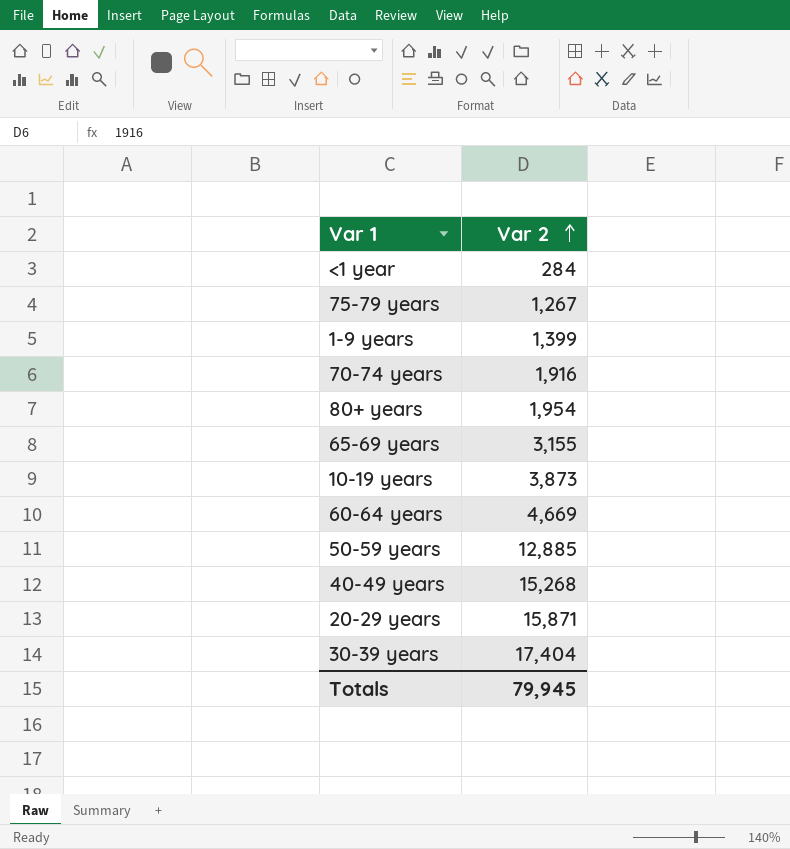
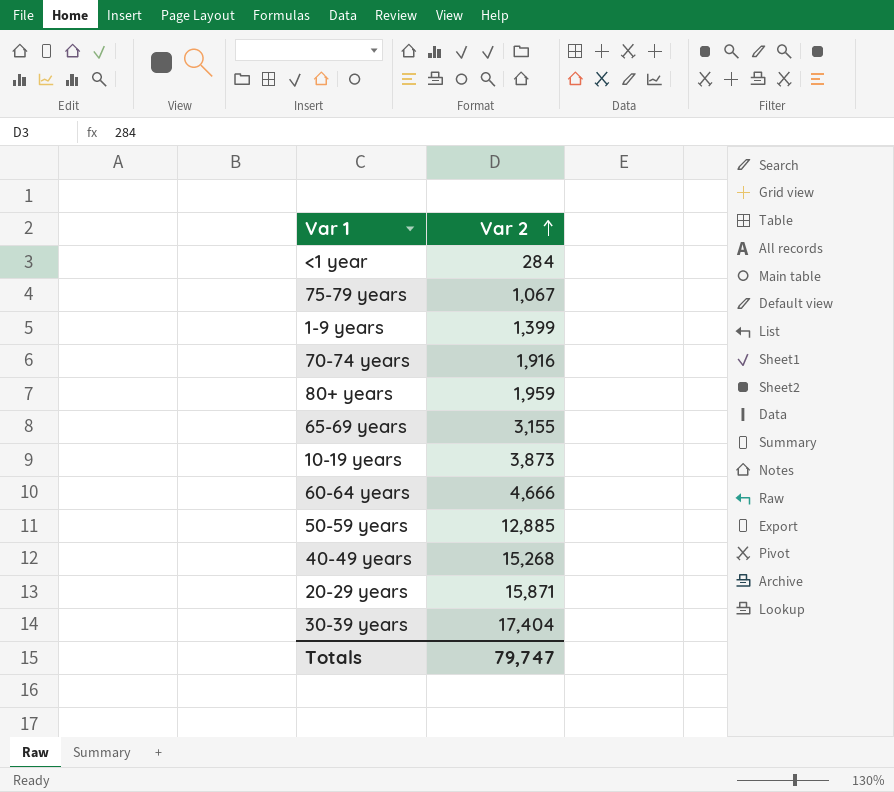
75-79 years | Var 2: 1,267 -> 1,067
80+ years | Var 2: 1,954 -> 1,959
60-64 years | Var 2: 4,669 -> 4,666
Totals | Var 2: 79,945 -> 79,747

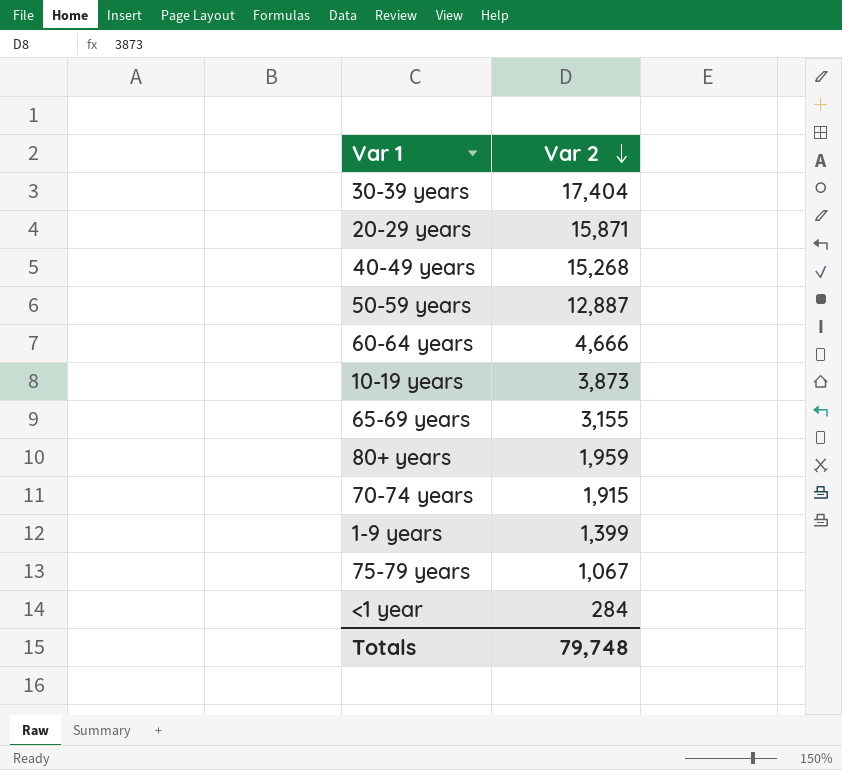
row order: Var 2 ascending -> Var 2 descending
50-59 years | Var 2: 12,885 -> 12,887
70-74 years | Var 2: 1,916 -> 1,915
Totals | Var 2: 79,747 -> 79,748

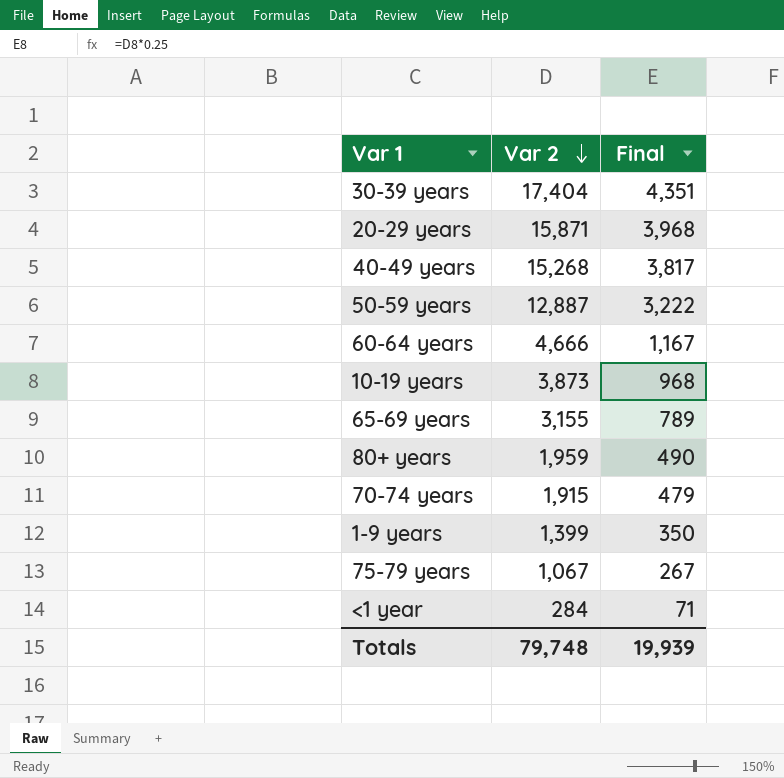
column Final | formula: none -> [Var 2] * 0.25

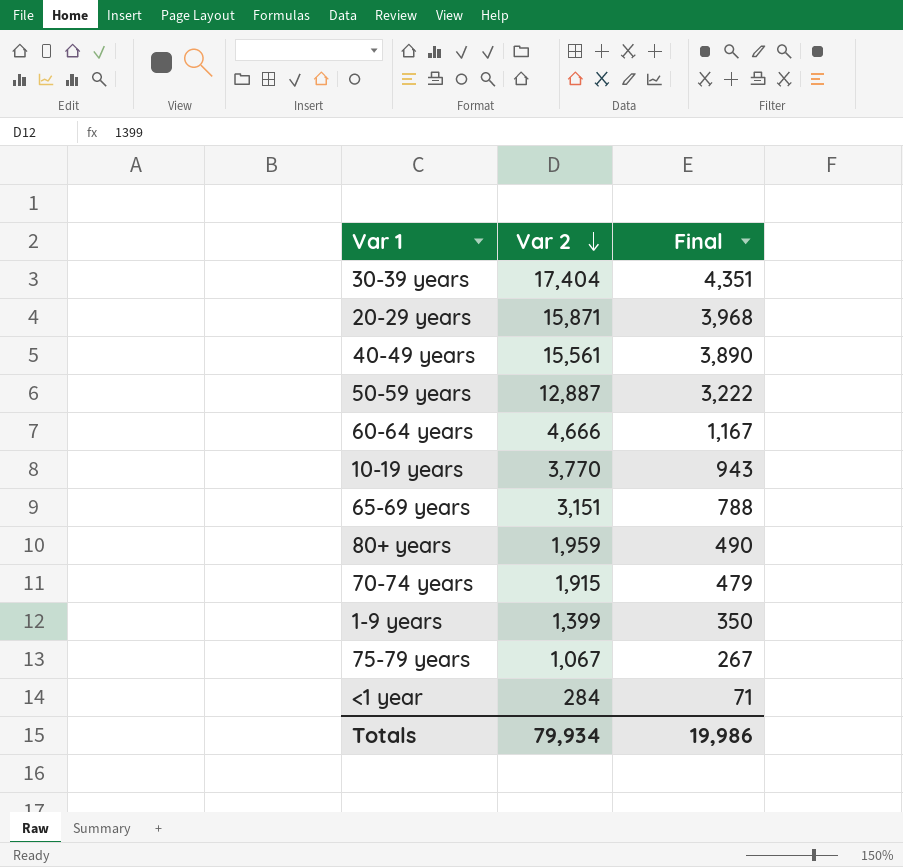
40-49 years | Var 2: 15,268 -> 15,561
40-49 years | Final: 3,817 -> 3,890
10-19 years | Var 2: 3,873 -> 3,770
10-19 years | Final: 968 -> 943
65-69 years | Var 2: 3,155 -> 3,151
65-69 years | Final: 789 -> 788
Totals | Var 2: 79,748 -> 79,934
Totals | Final: 19,939 -> 19,986

